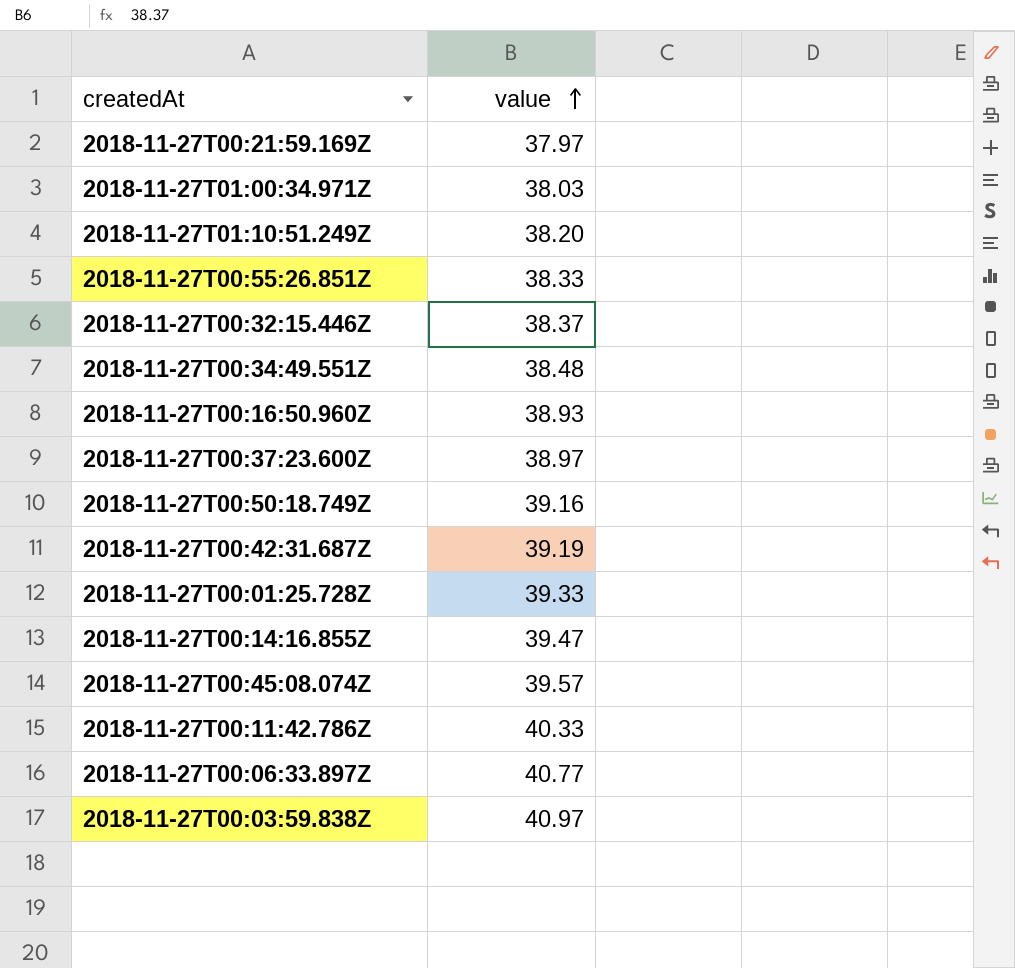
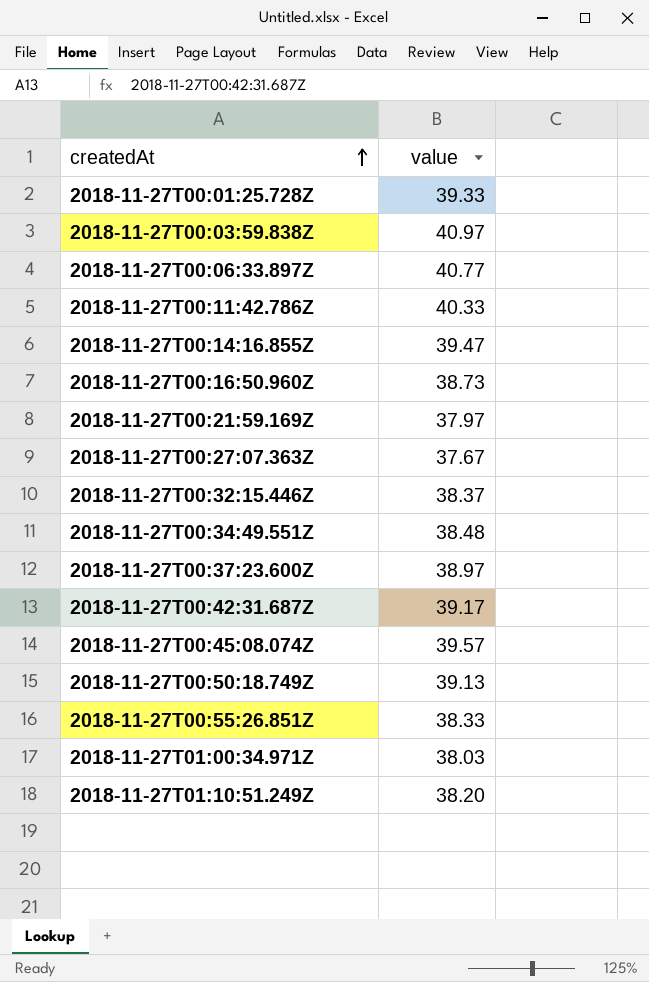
row order: value ascending -> createdAt ascending
2018-11-27T00:16:50.960Z | value: 38.93 -> 38.73
row 2018-11-27T00:27:07.363Z: none -> 37.67
2018-11-27T00:42:31.687Z | value: 39.19 -> 39.17
2018-11-27T00:50:18.749Z | value: 39.16 -> 39.13

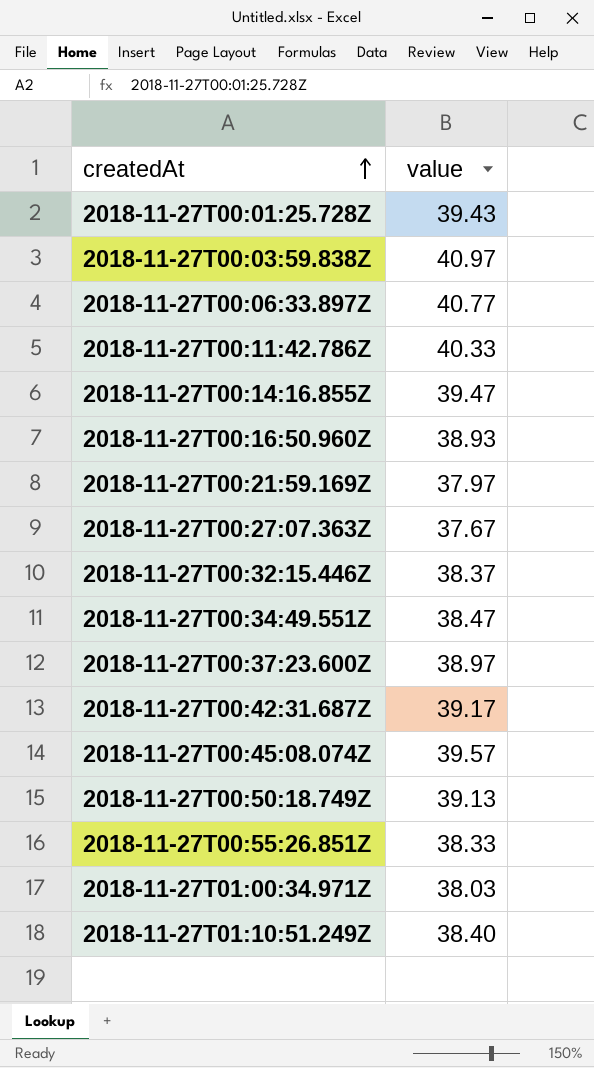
2018-11-27T00:01:25.728Z | value: 39.33 -> 39.43
2018-11-27T00:16:50.960Z | value: 38.73 -> 38.93
2018-11-27T00:34:49.551Z | value: 38.48 -> 38.47
2018-11-27T01:10:51.249Z | value: 38.20 -> 38.40

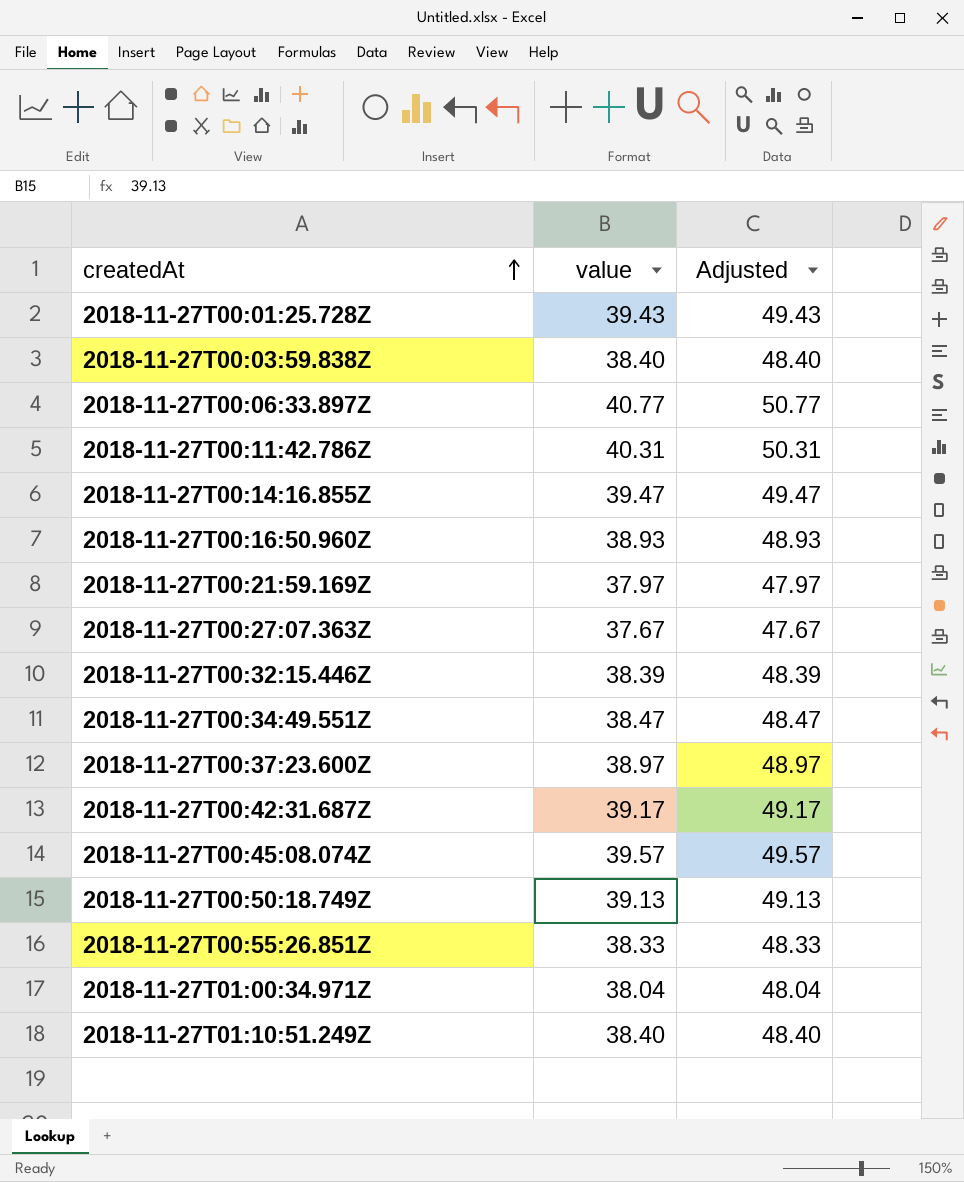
column Adjusted | formula: none -> [value] + 10
2018-11-27T00:03:59.838Z | value: 40.97 -> 38.40
2018-11-27T00:11:42.786Z | value: 40.33 -> 40.31
2018-11-27T00:32:15.446Z | value: 38.37 -> 38.39
2018-11-27T01:00:34.971Z | value: 38.03 -> 38.04

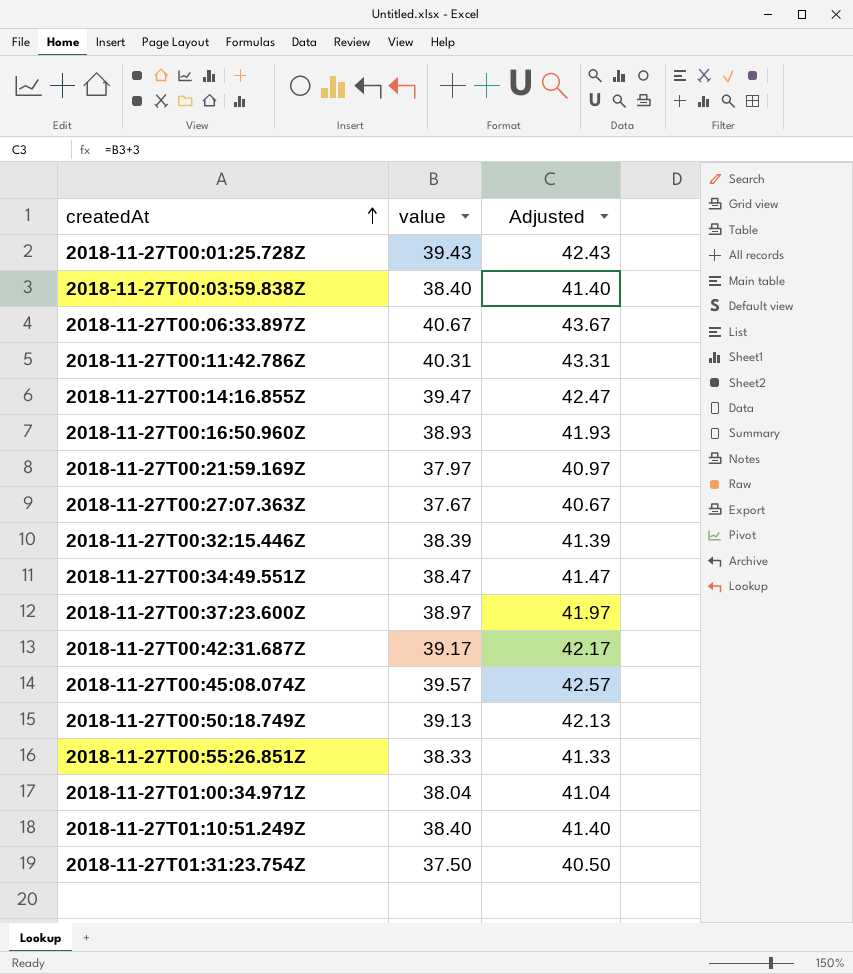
column Adjusted | formula: [value] + 10 -> [value] + 3
2018-11-27T00:06:33.897Z | value: 40.77 -> 40.67
row 2018-11-27T01:31:23.754Z: none -> 37.50 | 40.50

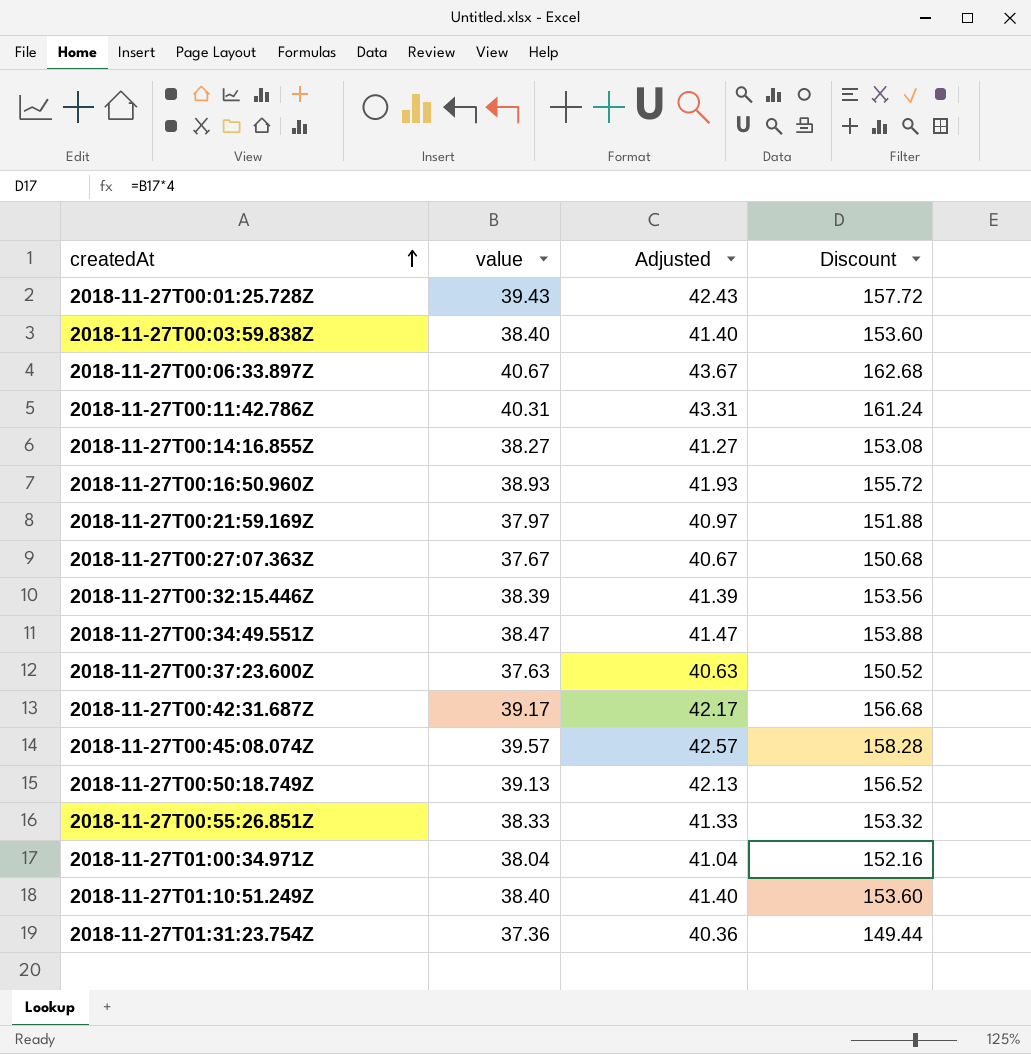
column Discount | formula: none -> [value] * 4
2018-11-27T00:14:16.855Z | value: 39.47 -> 38.27
2018-11-27T00:14:16.855Z | Adjusted: 42.47 -> 41.27
2018-11-27T00:37:23.600Z | value: 38.97 -> 37.63
2018-11-27T00:37:23.600Z | Adjusted: 41.97 -> 40.63
2018-11-27T01:31:23.754Z | value: 37.50 -> 37.36
2018-11-27T01:31:23.754Z | Adjusted: 40.50 -> 40.36

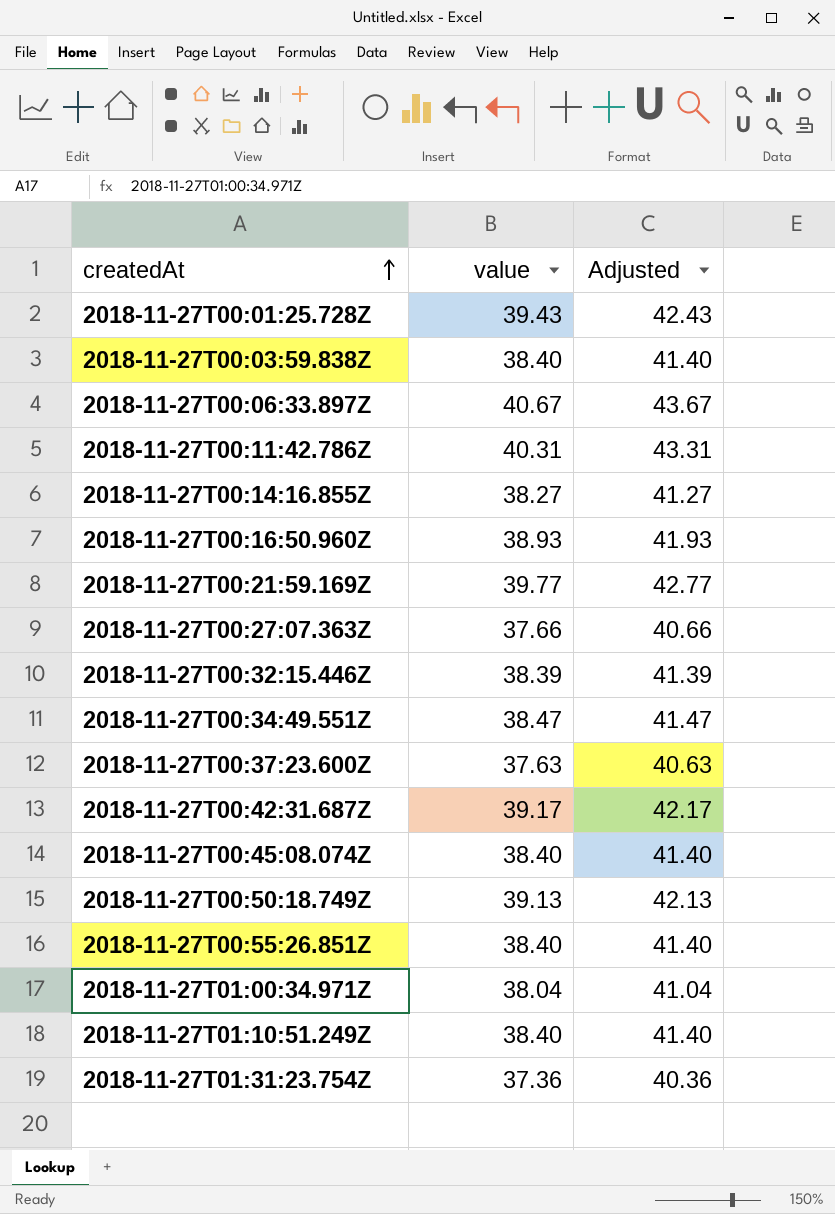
column Discount | formula: [value] * 4 -> none
2018-11-27T00:21:59.169Z | value: 37.97 -> 39.77
2018-11-27T00:21:59.169Z | Adjusted: 40.97 -> 42.77
2018-11-27T00:27:07.363Z | value: 37.67 -> 37.66
2018-11-27T00:27:07.363Z | Adjusted: 40.67 -> 40.66
2018-11-27T00:45:08.074Z | value: 39.57 -> 38.40
2018-11-27T00:45:08.074Z | Adjusted: 42.57 -> 41.40
2018-11-27T00:55:26.851Z | value: 38.33 -> 38.40
2018-11-27T00:55:26.851Z | Adjusted: 41.33 -> 41.40

